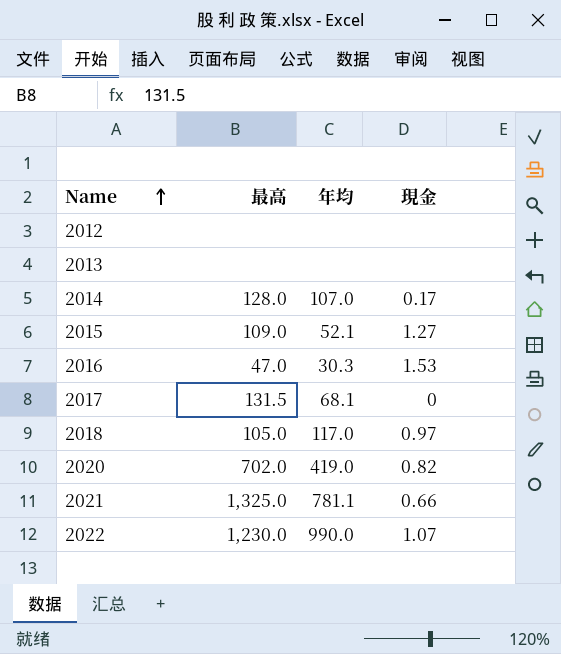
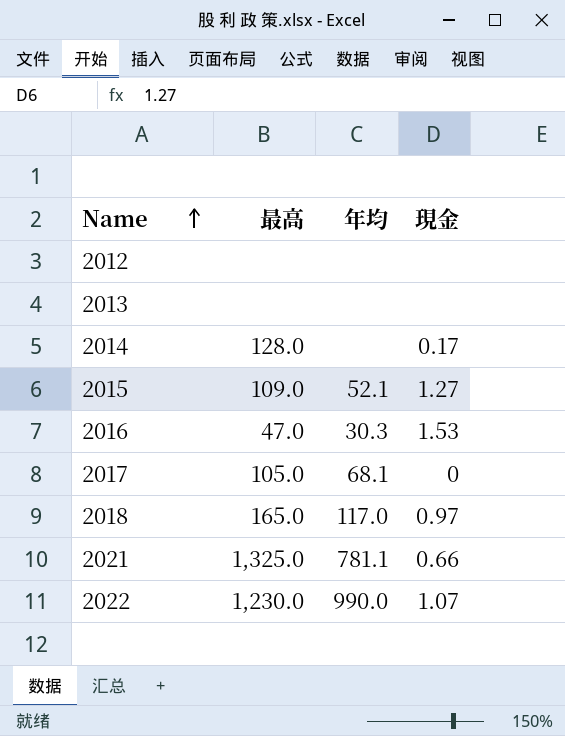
row 2020: 702.0 | 419.0 | 0.82 -> none
2014 | 年均: 107.0 -> none
2017 | 最高: 131.5 -> 105.0
2018 | 最高: 105.0 -> 165.0

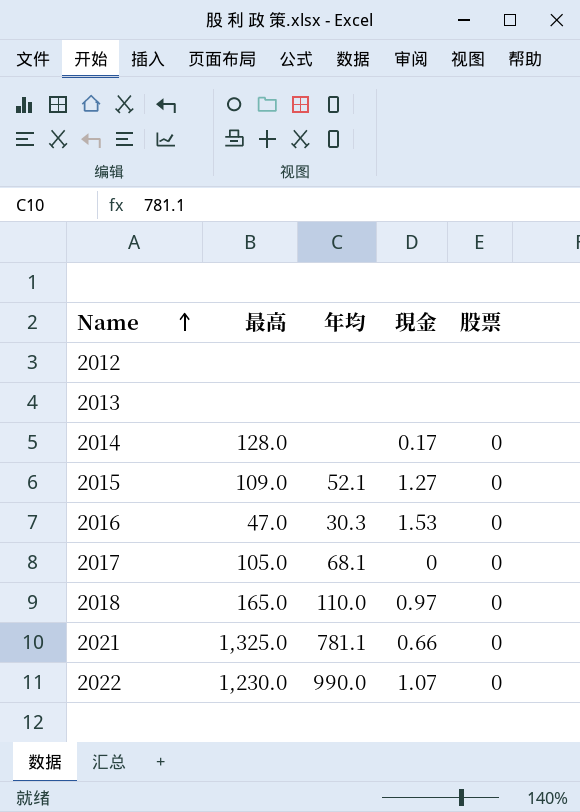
column 股票 | position: none -> 5
2018 | 年均: 117.0 -> 110.0

